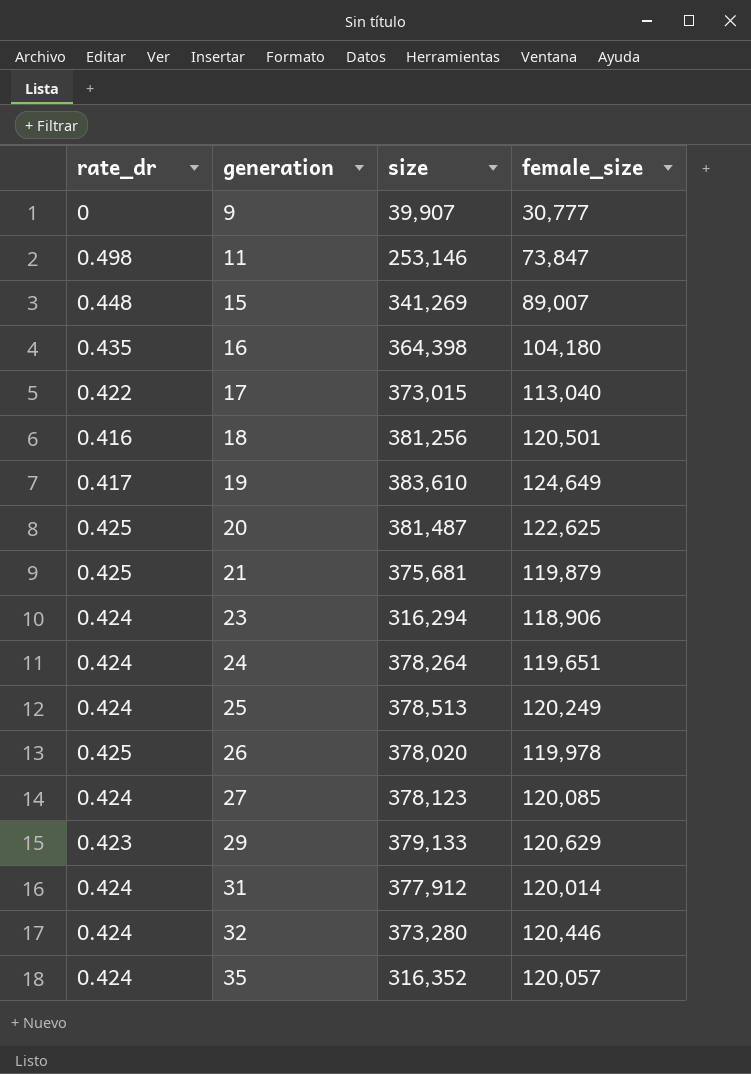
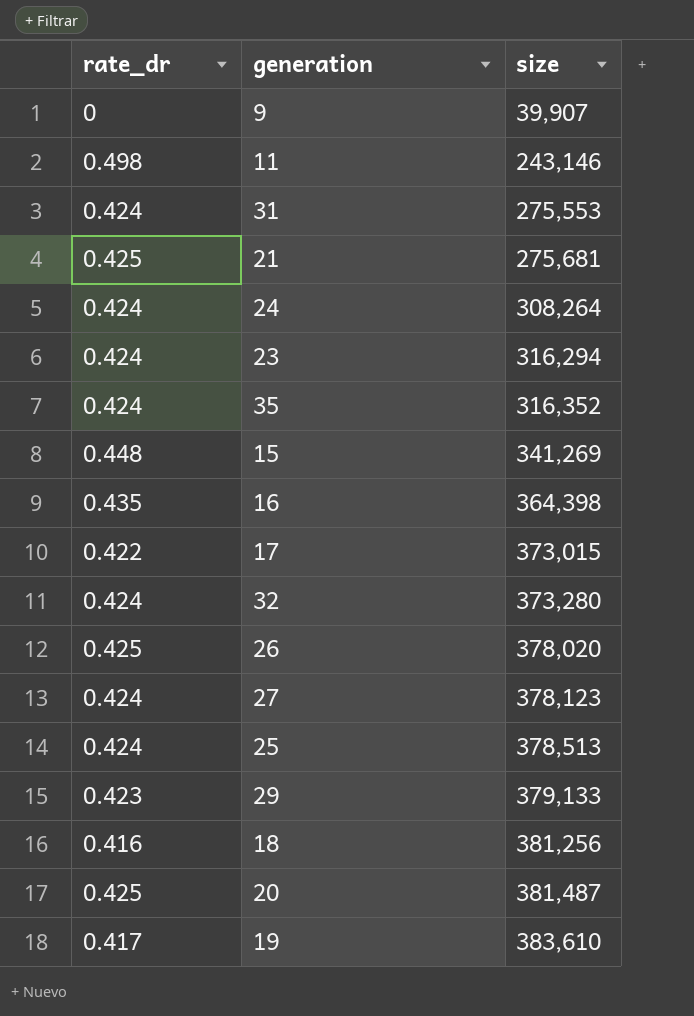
row order: generation ascending -> size ascending
column female_size | position: 4 -> none
11 | size: 253,146 -> 243,146
31 | size: 377,912 -> 275,553
21 | size: 375,681 -> 275,681
24 | size: 378,264 -> 308,264

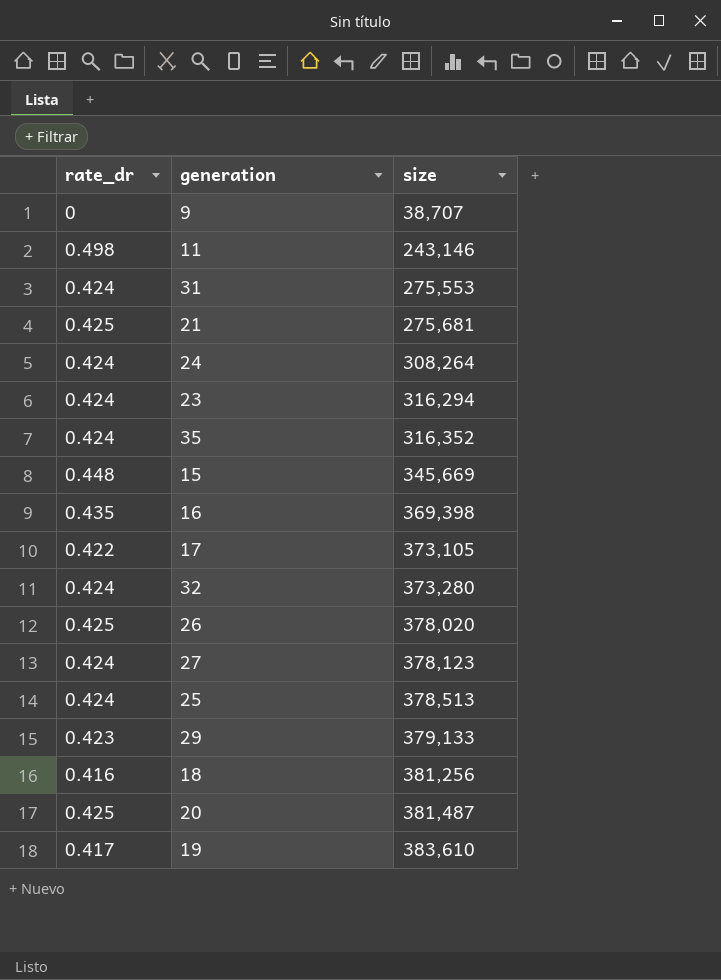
9 | size: 39,907 -> 38,707
15 | size: 341,269 -> 345,669
16 | size: 364,398 -> 369,398
17 | size: 373,015 -> 373,105

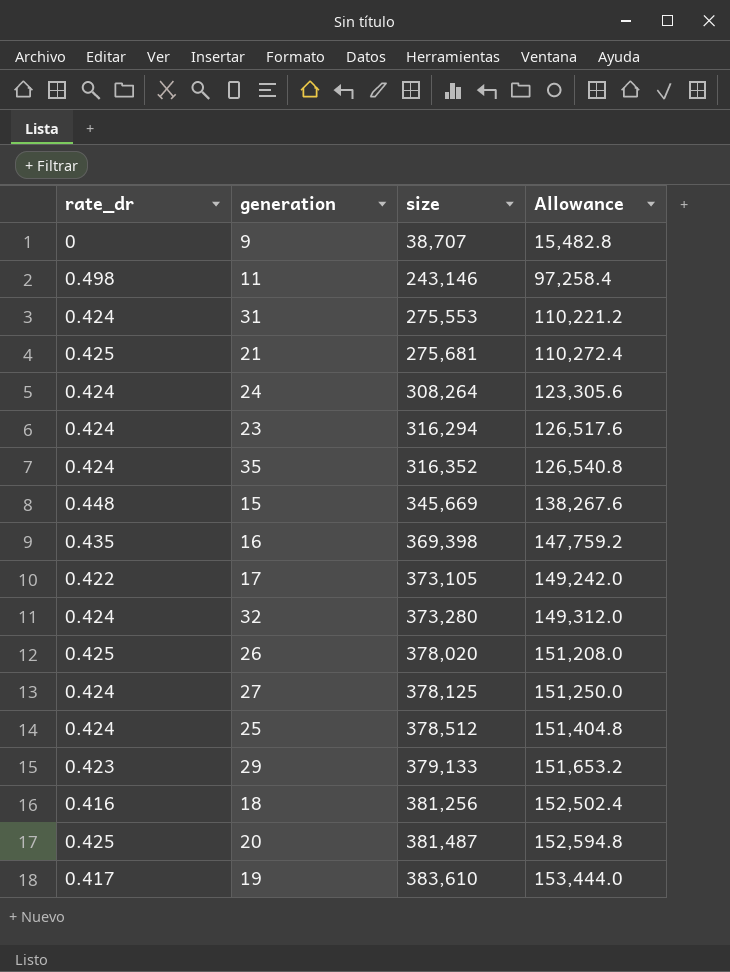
column Allowance | formula: none -> [size] * 0.4
27 | size: 378,123 -> 378,125
25 | size: 378,513 -> 378,512

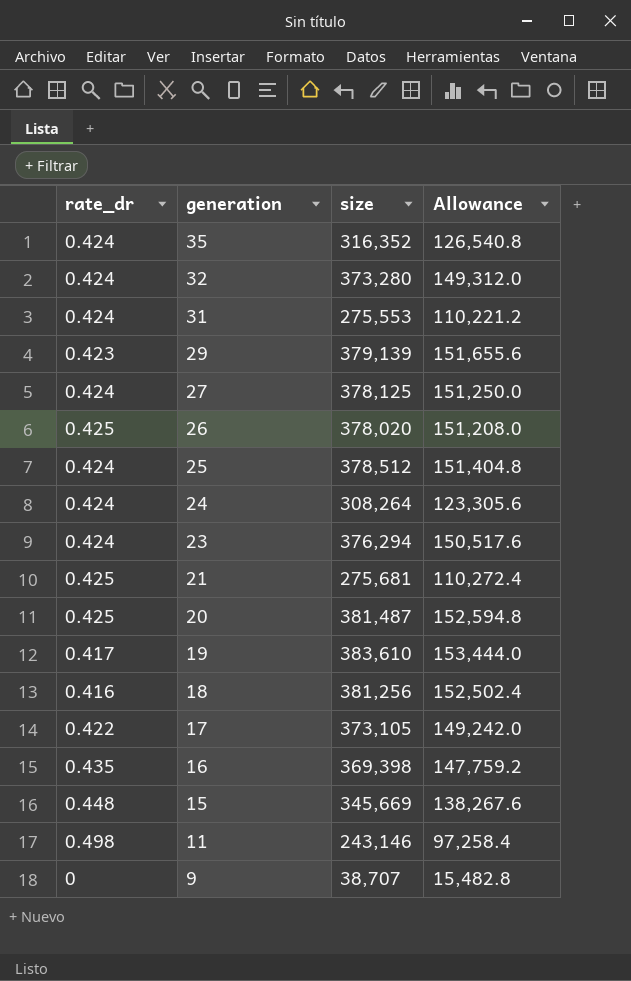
row order: size ascending -> generation descending
29 | size: 379,133 -> 379,139
29 | Allowance: 151,653.2 -> 151,655.6
23 | size: 316,294 -> 376,294
23 | Allowance: 126,517.6 -> 150,517.6

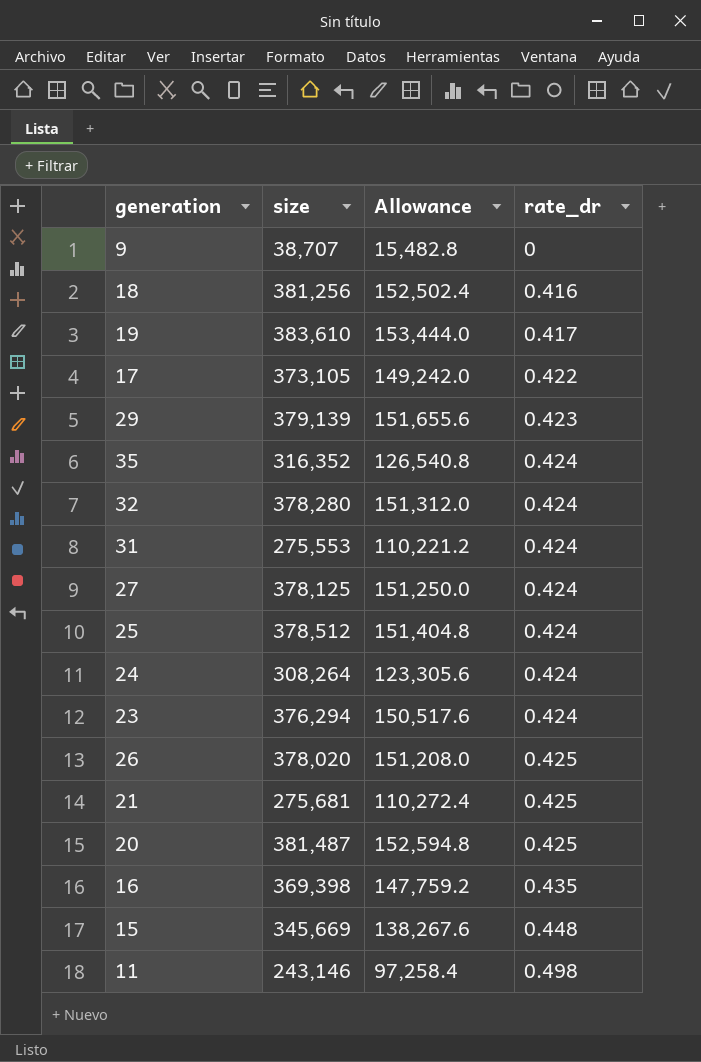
row order: generation descending -> rate_dr ascending
column rate_dr | position: 1 -> 4
32 | size: 373,280 -> 378,280
32 | Allowance: 149,312.0 -> 151,312.0

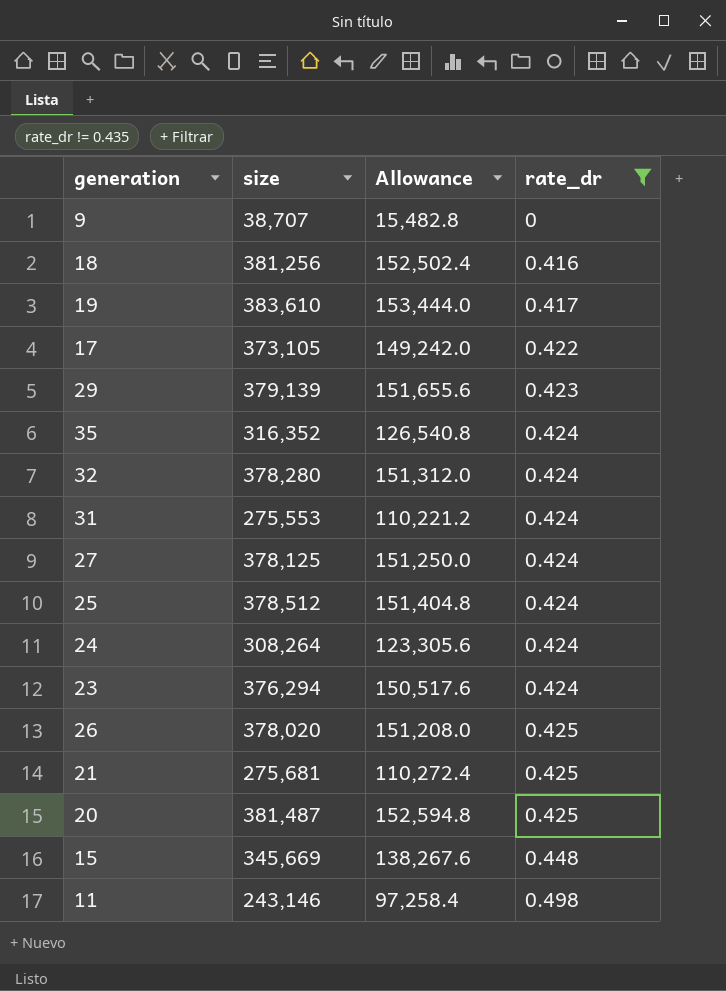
filter: none -> rate_dr != 0.435

